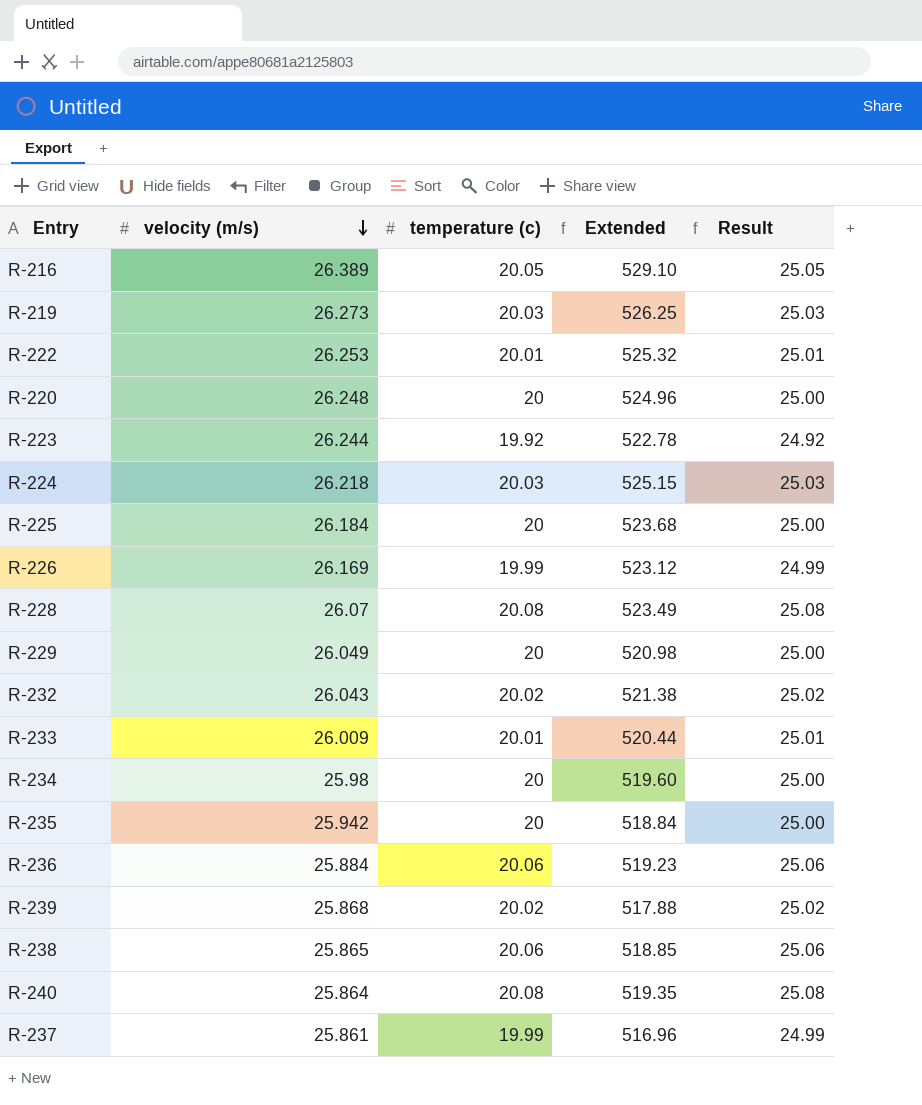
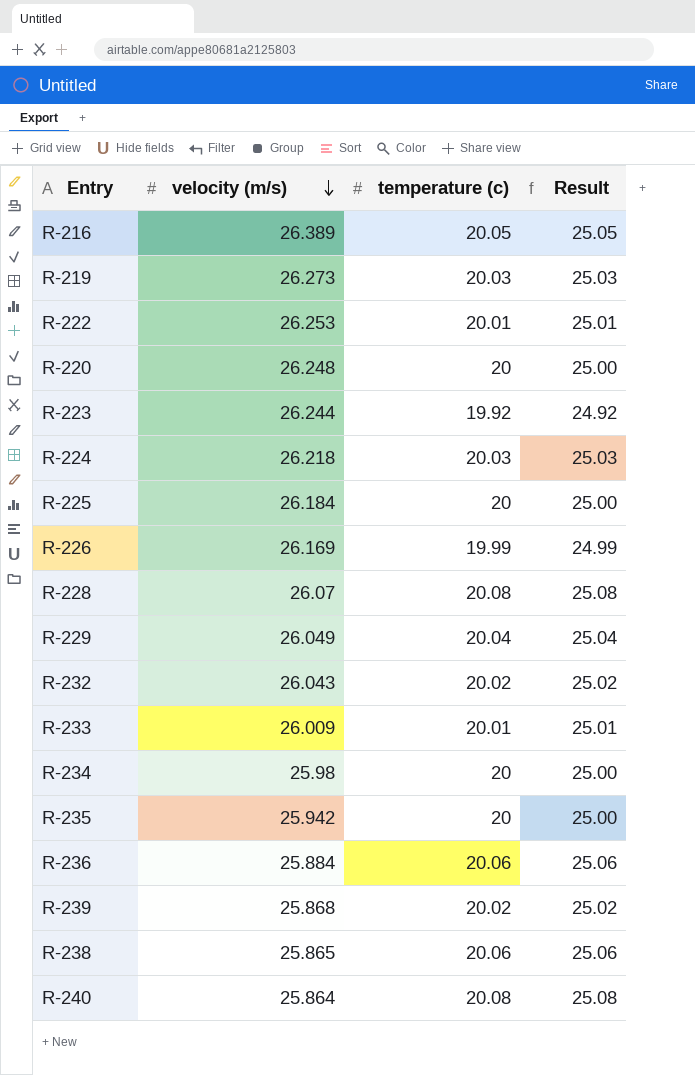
column Extended | formula: [velocity (m/s)] * [temperature (c)] -> none
row R-237: 25.861 | 19.99 | 516.96 | 24.99 -> none
R-229 | temperature (c): 20 -> 20.04
R-229 | Result: 25.00 -> 25.04

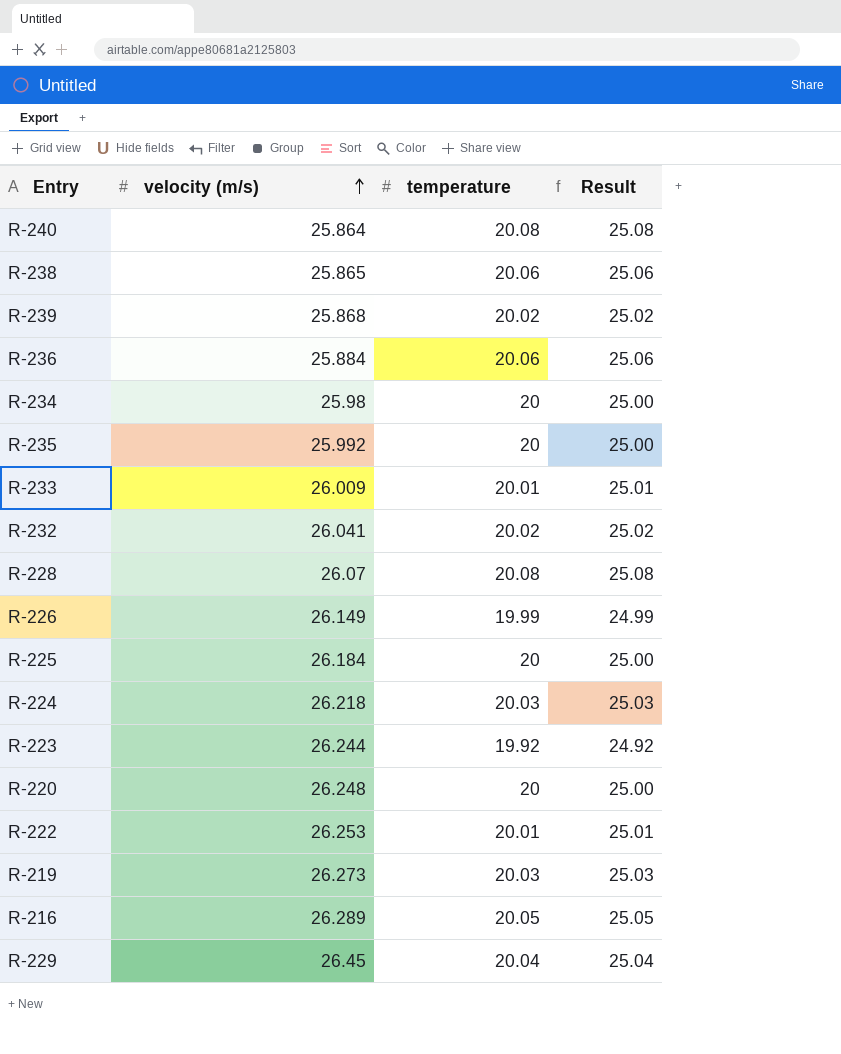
row order: velocity (m/s) descending -> velocity (m/s) ascending
column name: temperature (c) -> temperature
R-235 | velocity (m/s): 25.942 -> 25.992
R-232 | velocity (m/s): 26.043 -> 26.041
R-226 | velocity (m/s): 26.169 -> 26.149
R-216 | velocity (m/s): 26.389 -> 26.289
R-229 | velocity (m/s): 26.049 -> 26.45

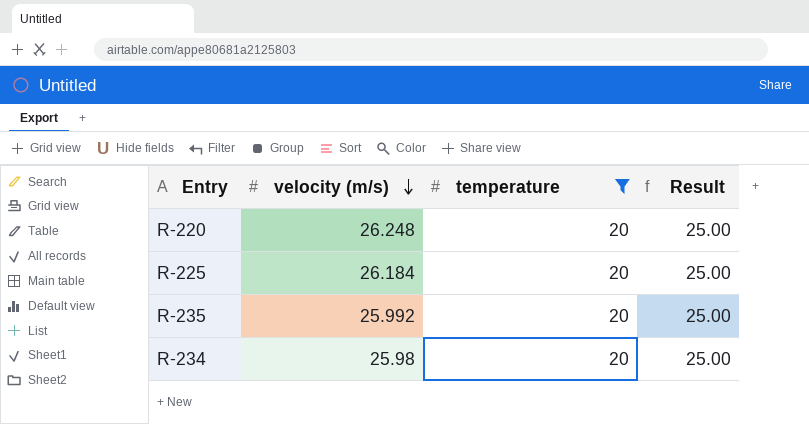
filter: none -> temperature = 20
row order: velocity (m/s) ascending -> velocity (m/s) descending

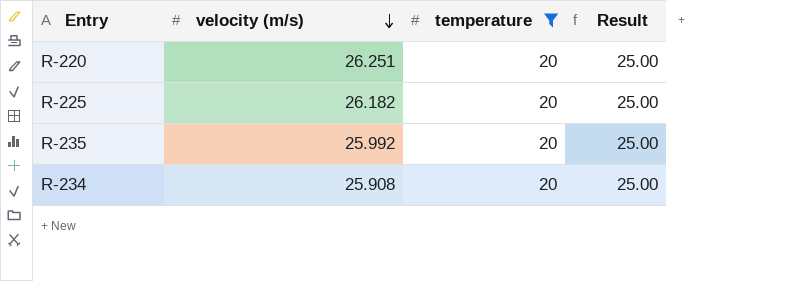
R-220 | velocity (m/s): 26.248 -> 26.251
R-225 | velocity (m/s): 26.184 -> 26.182
R-234 | velocity (m/s): 25.98 -> 25.908

